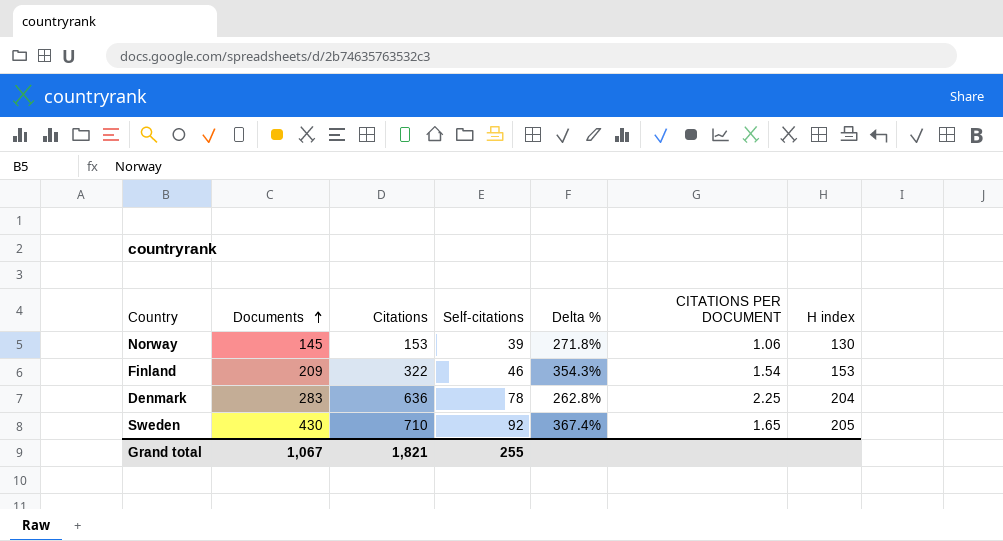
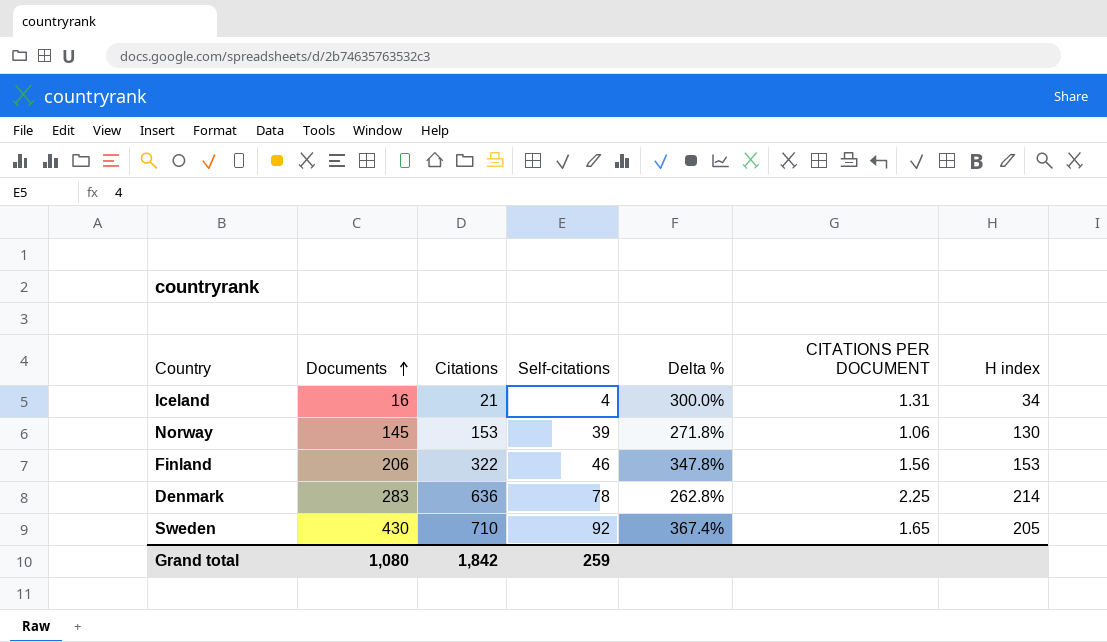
row Iceland: none -> 16 | 21 | 4 | 300.0% | 1.31 | 34
Finland | Documents: 209 -> 206
Finland | Delta %: 354.3% -> 347.8%
Finland | CITATIONS PER DOCUMENT: 1.54 -> 1.56
Denmark | H index: 204 -> 214
Grand total | Documents: 1,067 -> 1,080
Grand total | Citations: 1,821 -> 1,842
Grand total | Self-citations: 255 -> 259

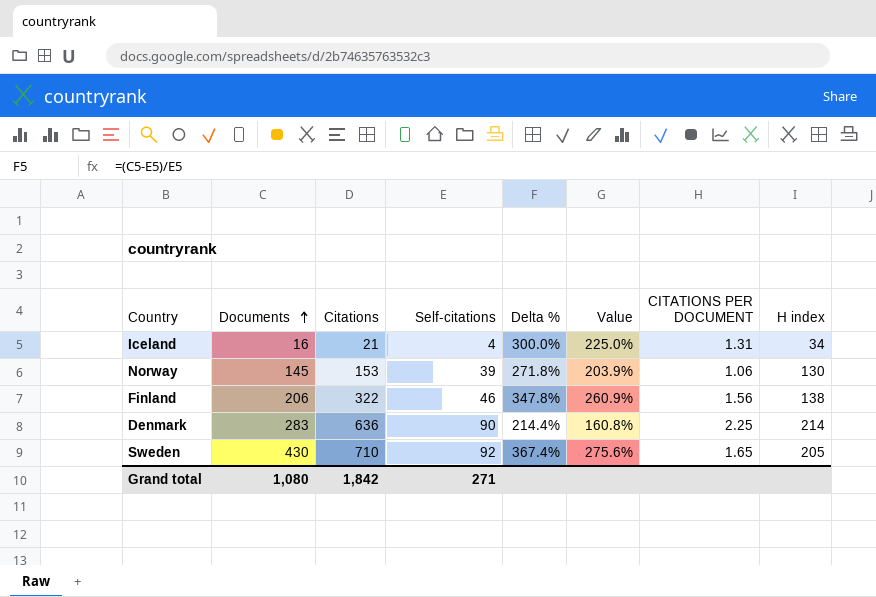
column Value | formula: none -> [Delta %] * 0.75
Finland | H index: 153 -> 138
Denmark | Self-citations: 78 -> 90
Denmark | Delta %: 262.8% -> 214.4%
Grand total | Self-citations: 259 -> 271

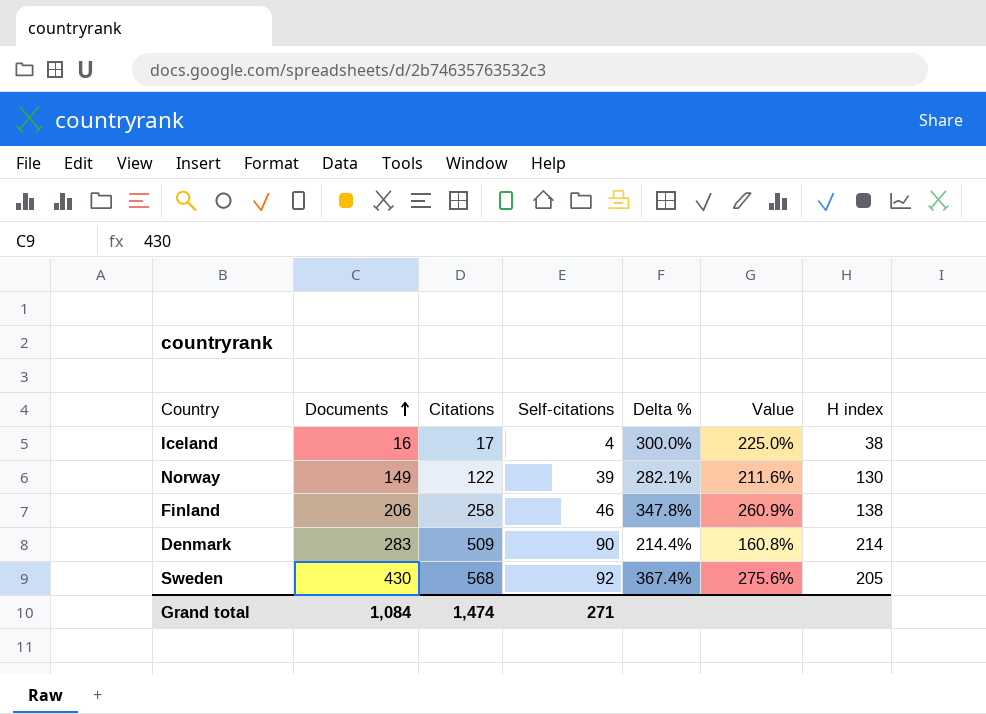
column CITATIONS PER DOCUMENT | formula: [Citations] / [Documents] -> none
Iceland | Citations: 21 -> 17
Iceland | H index: 34 -> 38
Norway | Documents: 145 -> 149
Norway | Citations: 153 -> 122
Norway | Delta %: 271.8% -> 282.1%
Norway | Value: 203.9% -> 211.6%
Finland | Citations: 322 -> 258
Denmark | Citations: 636 -> 509
Sweden | Citations: 710 -> 568
Grand total | Documents: 1,080 -> 1,084
Grand total | Citations: 1,842 -> 1,474

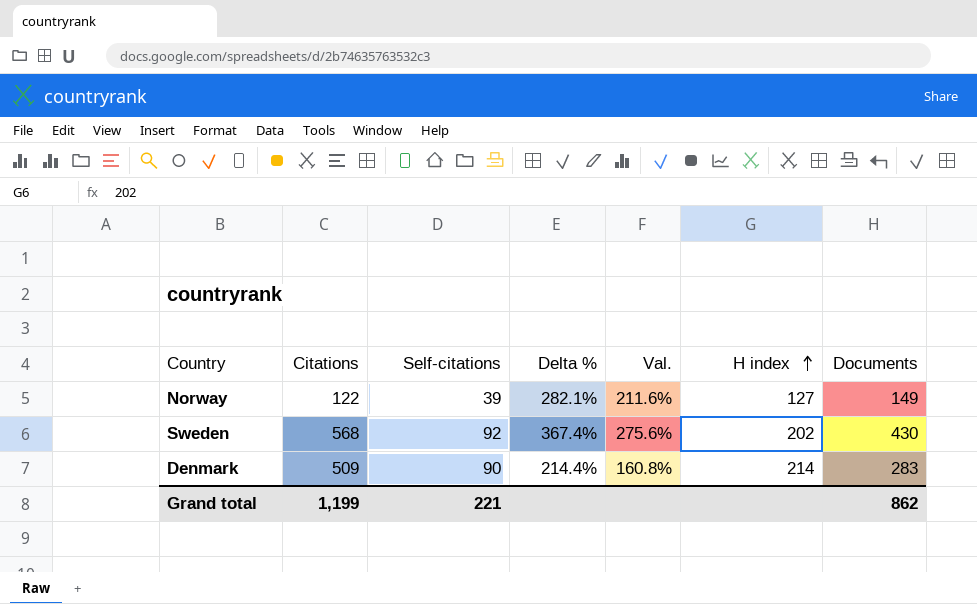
row order: Documents ascending -> H index ascending
column name: Value -> Val.
column Documents | position: 2 -> 7
row Iceland: 16 | 17 | 4 | 300.0% | 225.0% | 38 -> none
row Finland: 206 | 258 | 46 | 347.8% | 260.9% | 138 -> none
Norway | H index: 130 -> 127
Sweden | H index: 205 -> 202
Grand total | Citations: 1,474 -> 1,199
Grand total | Self-citations: 271 -> 221
Grand total | Documents: 1,084 -> 862

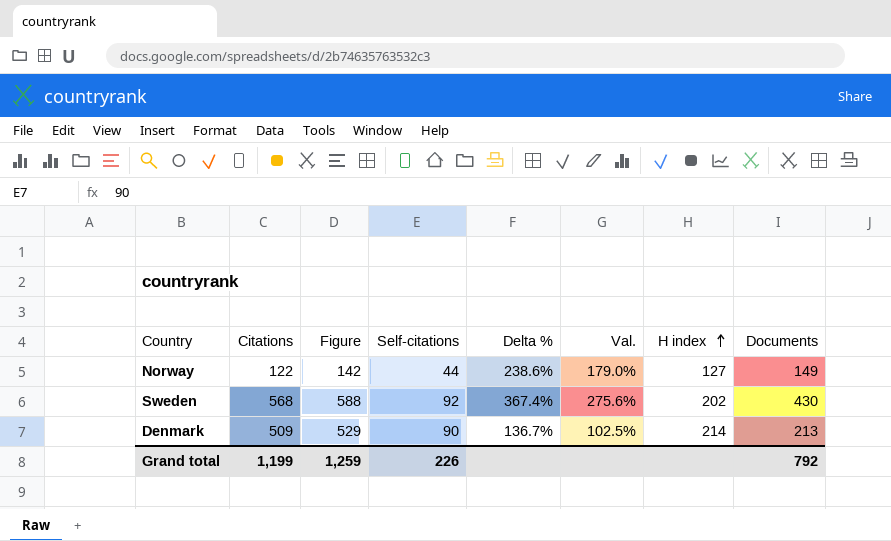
column Figure | formula: none -> [Citations] + 20
Norway | Self-citations: 39 -> 44
Norway | Delta %: 282.1% -> 238.6%
Norway | Val.: 211.6% -> 179.0%
Denmark | Delta %: 214.4% -> 136.7%
Denmark | Val.: 160.8% -> 102.5%
Denmark | Documents: 283 -> 213
Grand total | Self-citations: 221 -> 226
Grand total | Documents: 862 -> 792

